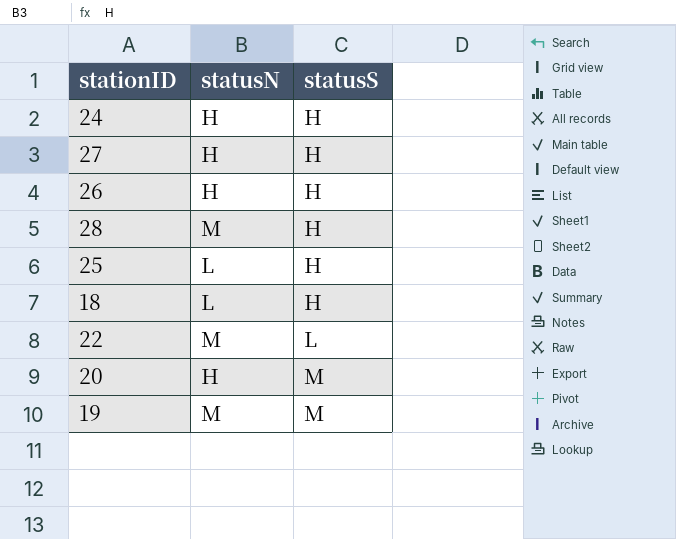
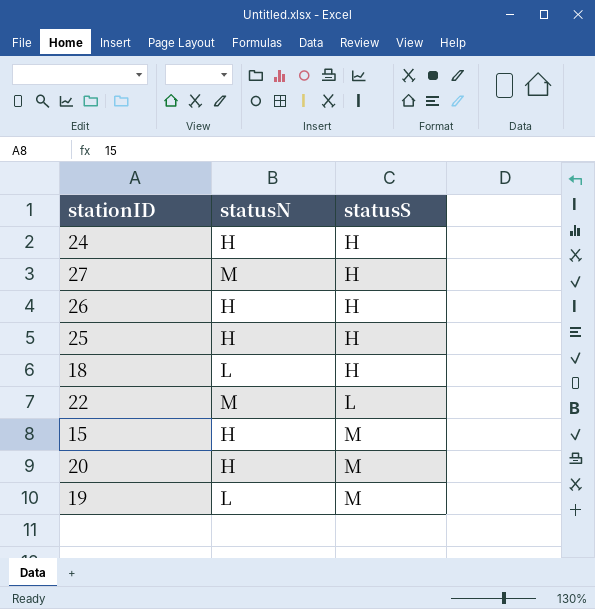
row 28: M | H -> none
27 | statusN: H -> M
25 | statusN: L -> H
row 15: none -> H | M
19 | statusN: M -> L

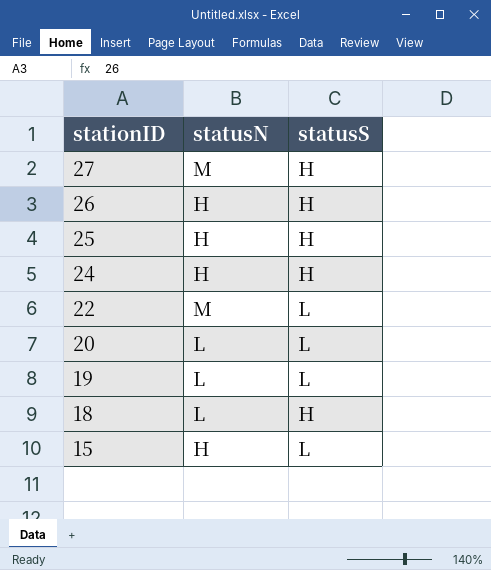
row order: statusS ascending -> stationID descending
20 | statusN: H -> L
20 | statusS: M -> L
19 | statusS: M -> L
15 | statusS: M -> L

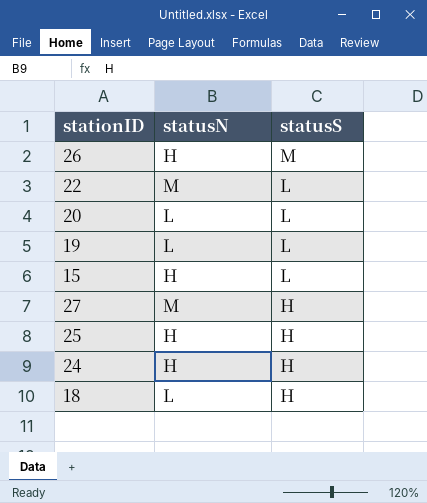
row order: stationID descending -> statusS descending
26 | statusS: H -> M

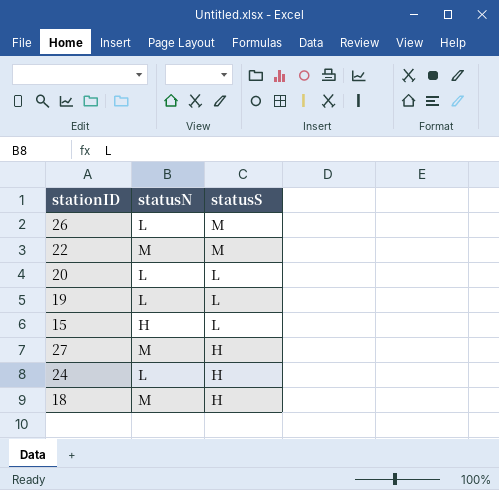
row 25: H | H -> none
26 | statusN: H -> L
22 | statusS: L -> M
24 | statusN: H -> L
18 | statusN: L -> M

